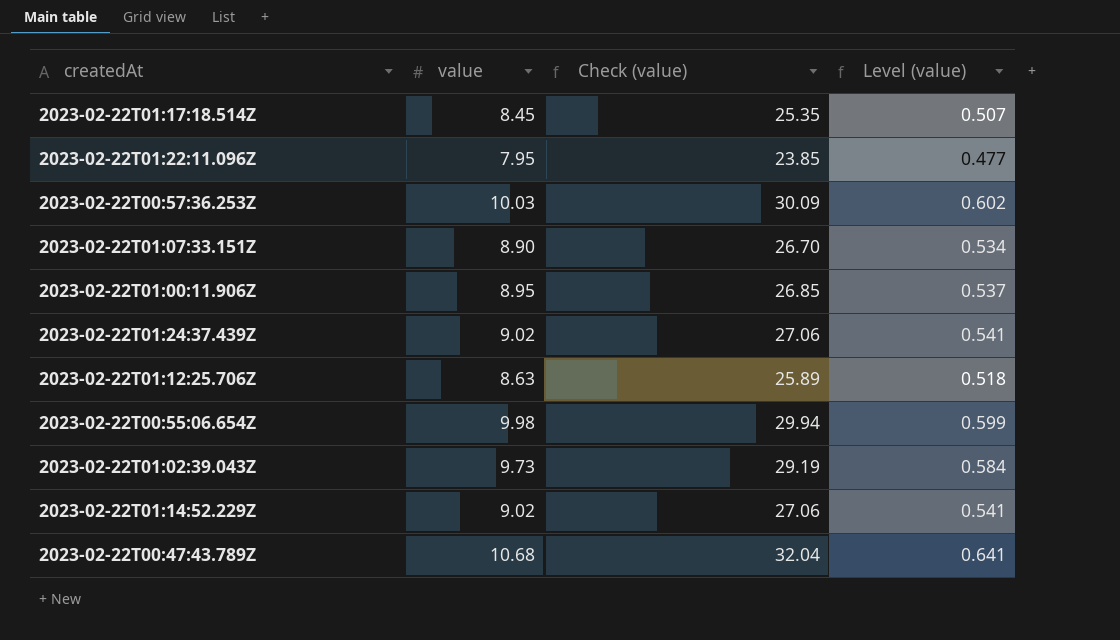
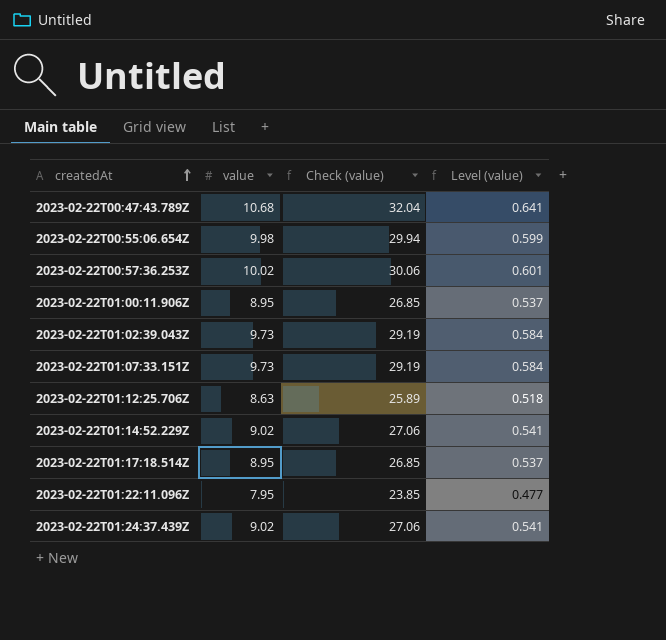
row order: none -> createdAt ascending
2023-02-22T00:57:36.253Z | value: 10.03 -> 10.02
2023-02-22T00:57:36.253Z | Check (value): 30.09 -> 30.06
2023-02-22T00:57:36.253Z | Level (value): 0.602 -> 0.601
2023-02-22T01:07:33.151Z | value: 8.90 -> 9.73
2023-02-22T01:07:33.151Z | Check (value): 26.70 -> 29.19
2023-02-22T01:07:33.151Z | Level (value): 0.534 -> 0.584
2023-02-22T01:17:18.514Z | value: 8.45 -> 8.95
2023-02-22T01:17:18.514Z | Check (value): 25.35 -> 26.85
2023-02-22T01:17:18.514Z | Level (value): 0.507 -> 0.537

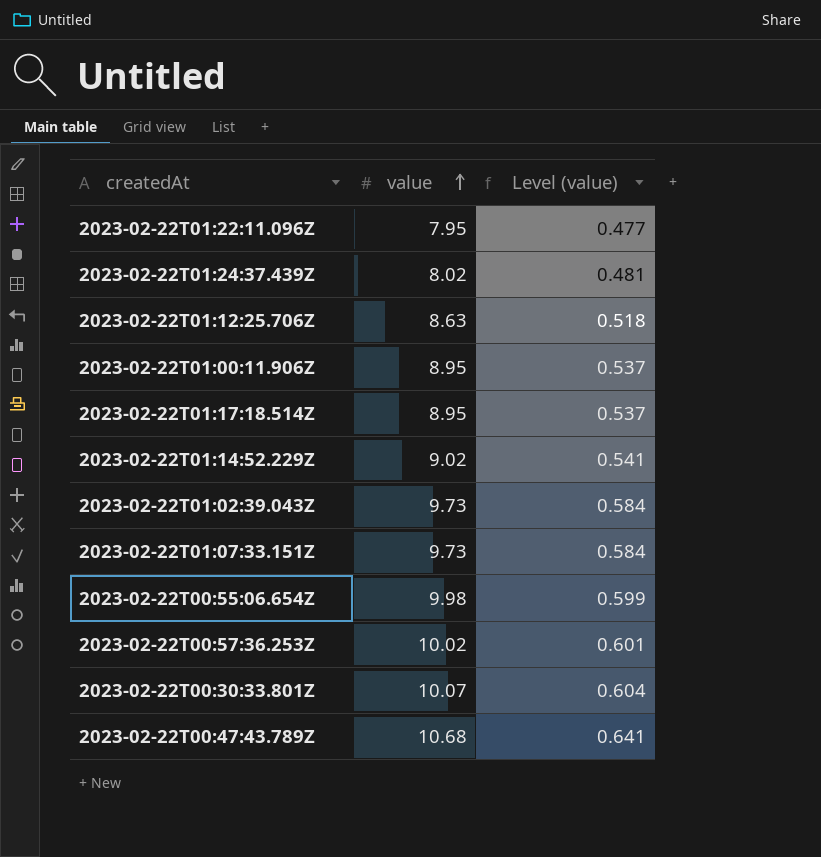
row order: createdAt ascending -> value ascending
column Check (value) | formula: [value] * 3 -> none
2023-02-22T01:24:37.439Z | value: 9.02 -> 8.02
2023-02-22T01:24:37.439Z | Level (value): 0.541 -> 0.481
row 2023-02-22T00:30:33.801Z: none -> 10.07 | 0.604

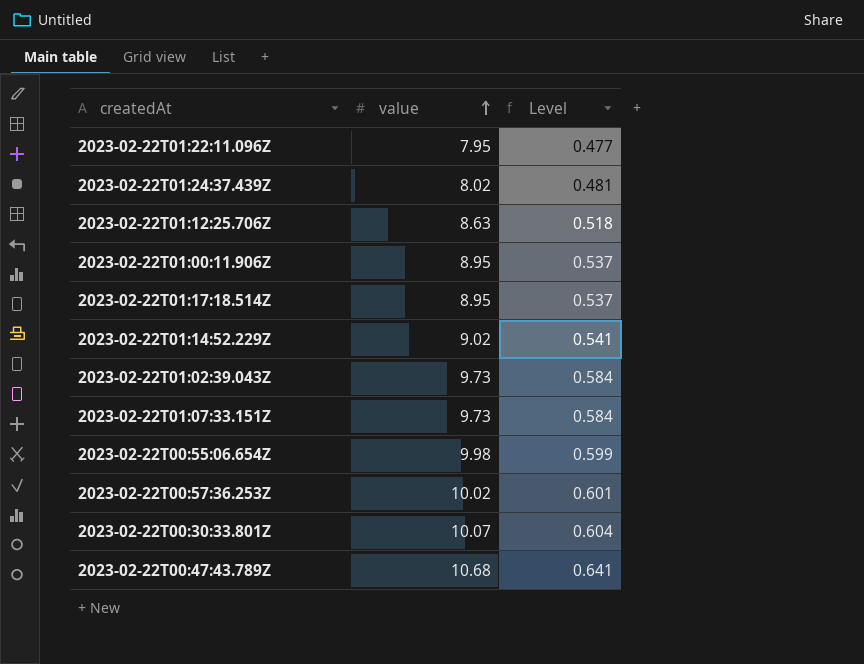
column name: Level (value) -> Level

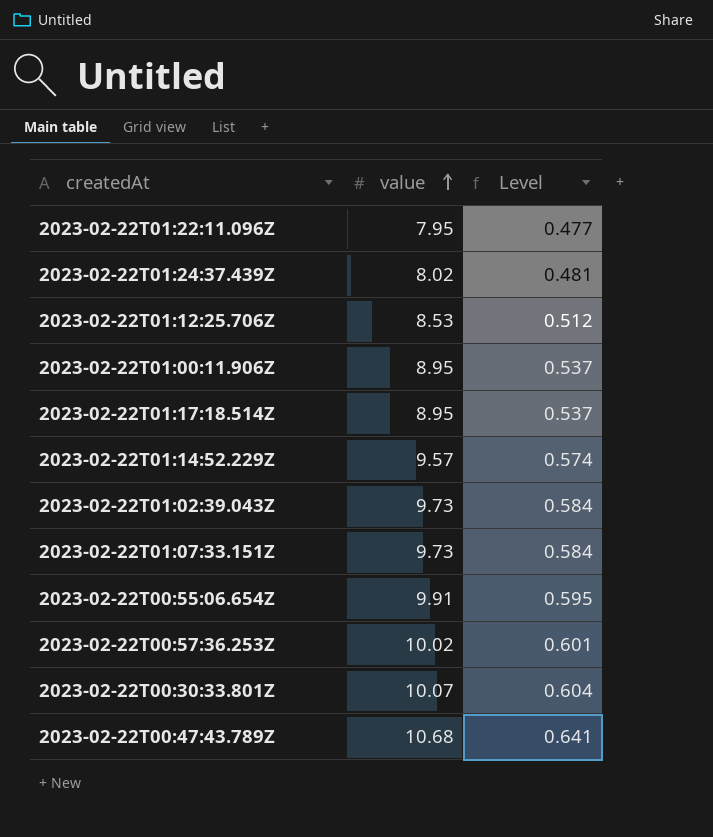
2023-02-22T01:12:25.706Z | value: 8.63 -> 8.53
2023-02-22T01:12:25.706Z | Level: 0.518 -> 0.512
2023-02-22T01:14:52.229Z | value: 9.02 -> 9.57
2023-02-22T01:14:52.229Z | Level: 0.541 -> 0.574
2023-02-22T00:55:06.654Z | value: 9.98 -> 9.91
2023-02-22T00:55:06.654Z | Level: 0.599 -> 0.595

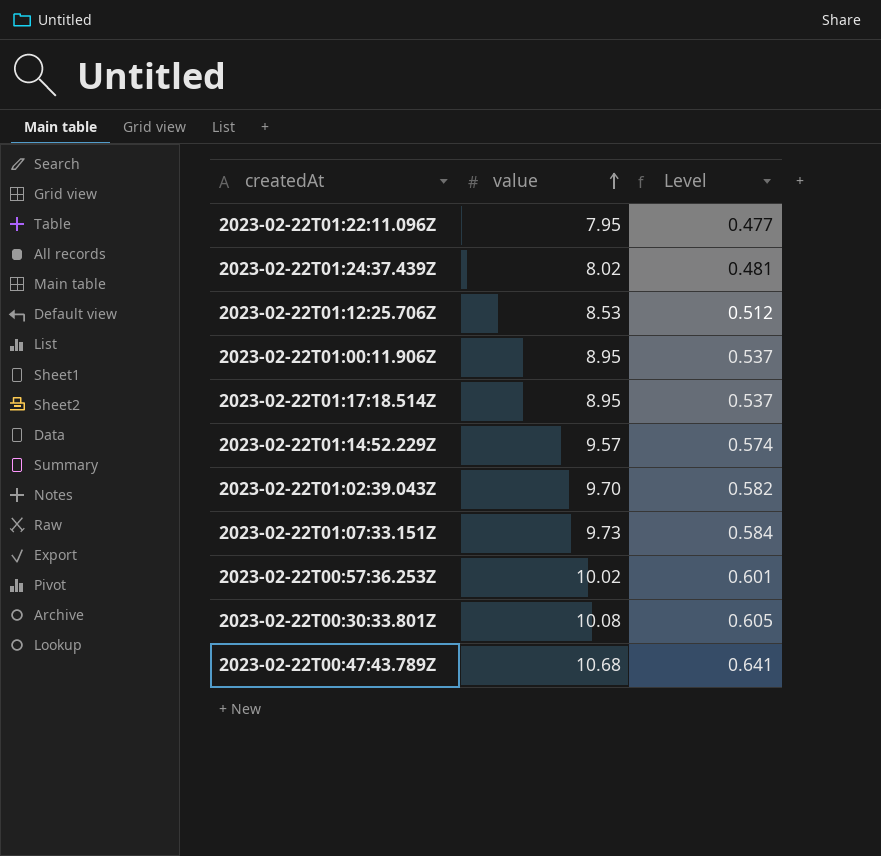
row 2023-02-22T00:55:06.654Z: 9.91 | 0.595 -> none
2023-02-22T01:02:39.043Z | value: 9.73 -> 9.70
2023-02-22T01:02:39.043Z | Level: 0.584 -> 0.582
2023-02-22T00:30:33.801Z | value: 10.07 -> 10.08
2023-02-22T00:30:33.801Z | Level: 0.604 -> 0.605

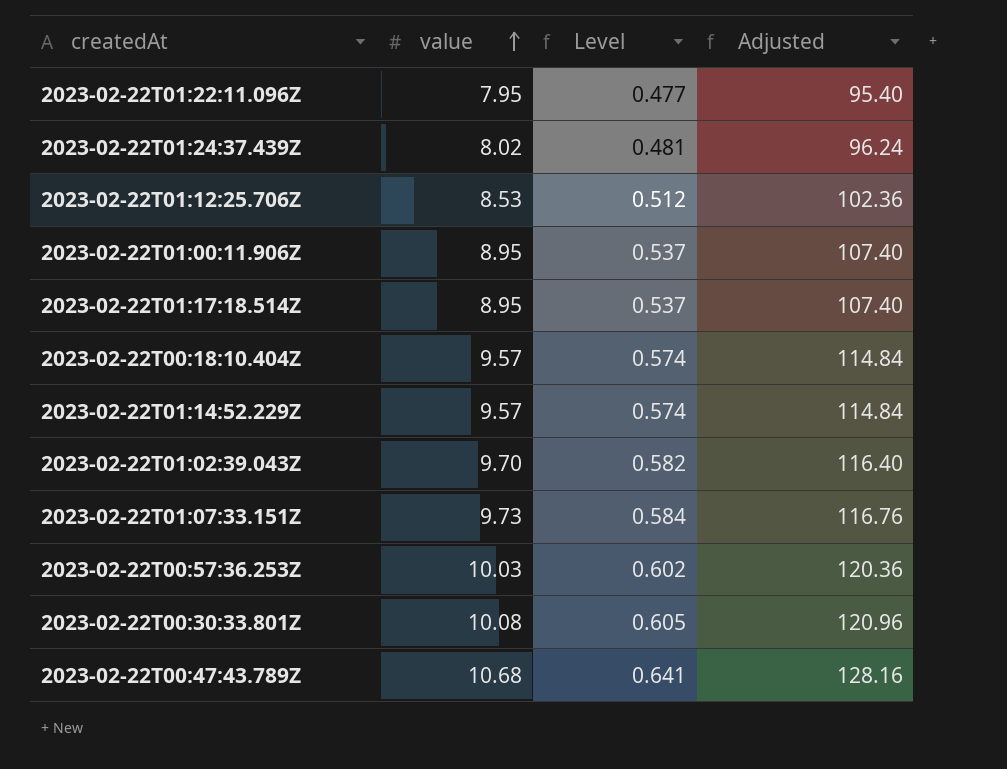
column Adjusted | formula: none -> [value] * 12
row 2023-02-22T00:18:10.404Z: none -> 9.57 | 0.574 | 114.84
2023-02-22T00:57:36.253Z | value: 10.02 -> 10.03
2023-02-22T00:57:36.253Z | Level: 0.601 -> 0.602

